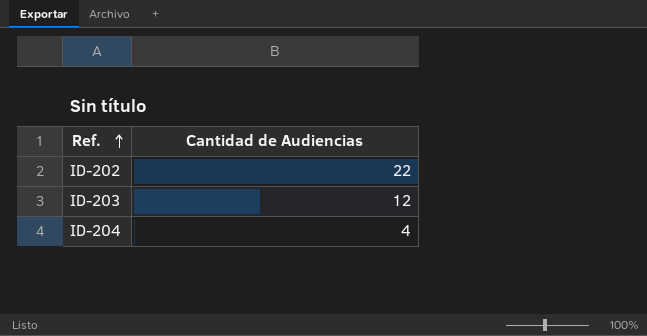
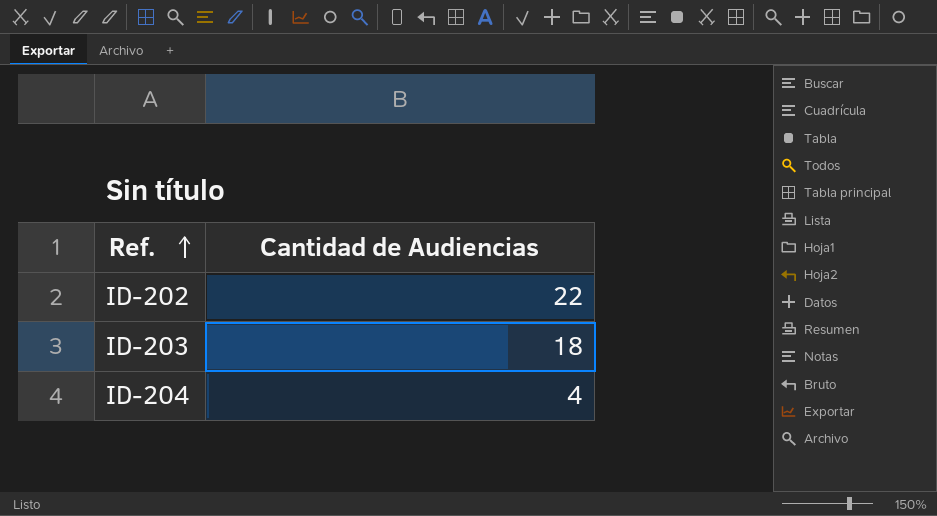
ID-203 | Cantidad de Audiencias: 12 -> 18

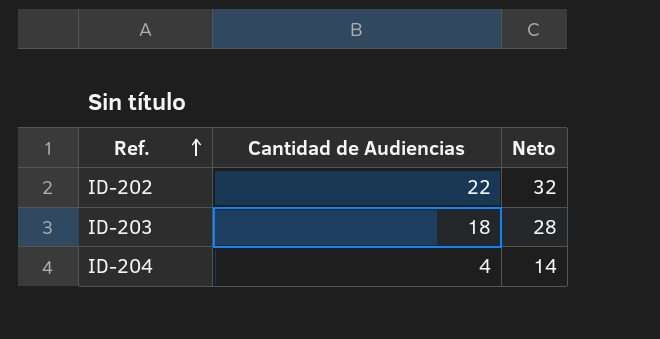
column Neto | formula: none -> [Cantidad de Audiencias] + 10

